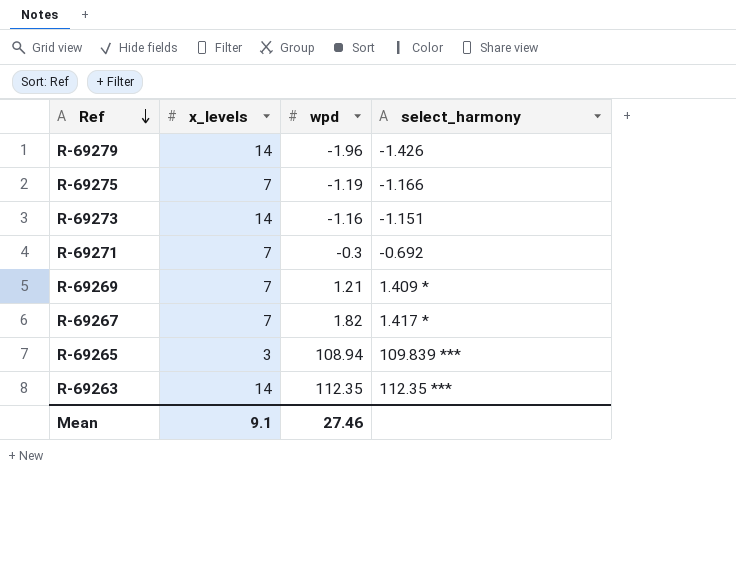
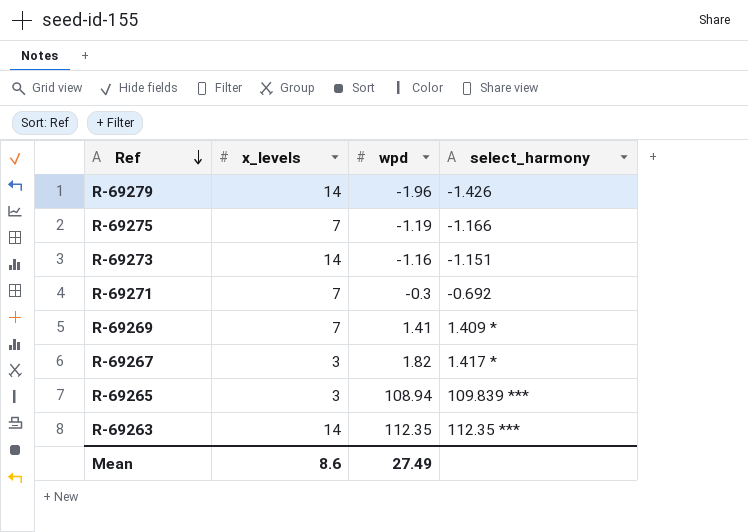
R-69269 | wpd: 1.21 -> 1.41
R-69267 | x_levels: 7 -> 3
Mean | x_levels: 9.1 -> 8.6
Mean | wpd: 27.46 -> 27.49

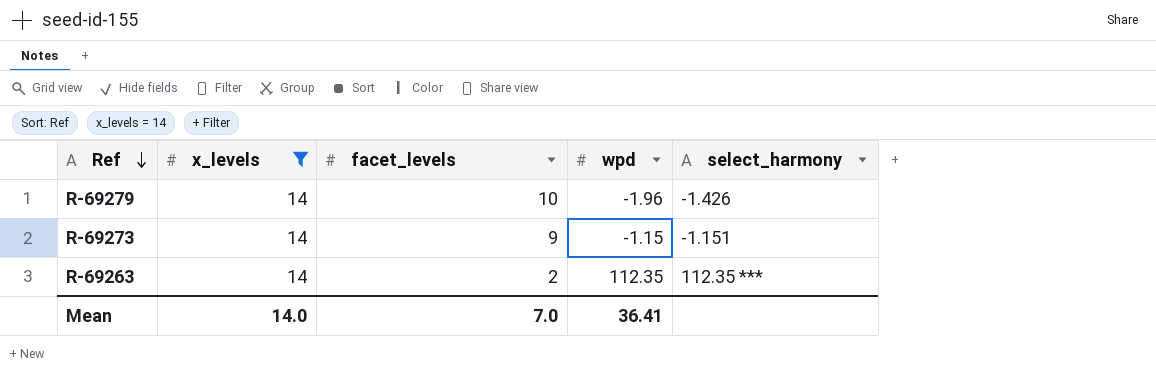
filter: none -> x_levels = 14
column facet_levels | position: none -> 3
R-69273 | wpd: -1.16 -> -1.15
Mean | x_levels: 8.6 -> 14.0
Mean | wpd: 27.49 -> 36.41

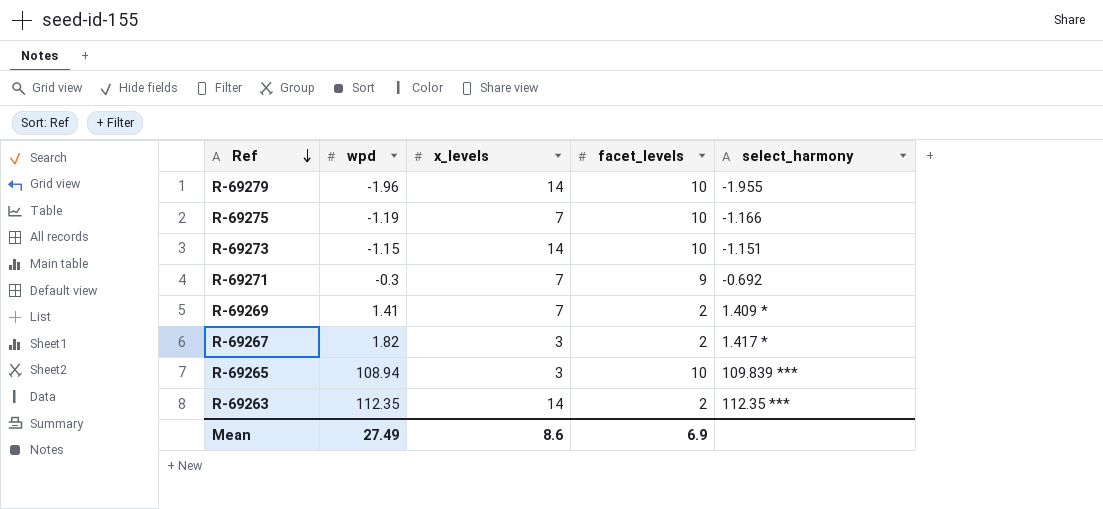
filter: x_levels = 14 -> none
column wpd | position: 4 -> 2
R-69279 | select_harmony: -1.426 -> -1.955
R-69273 | facet_levels: 9 -> 10
Mean | wpd: 36.41 -> 27.49
Mean | x_levels: 14.0 -> 8.6
Mean | facet_levels: 7.0 -> 6.9

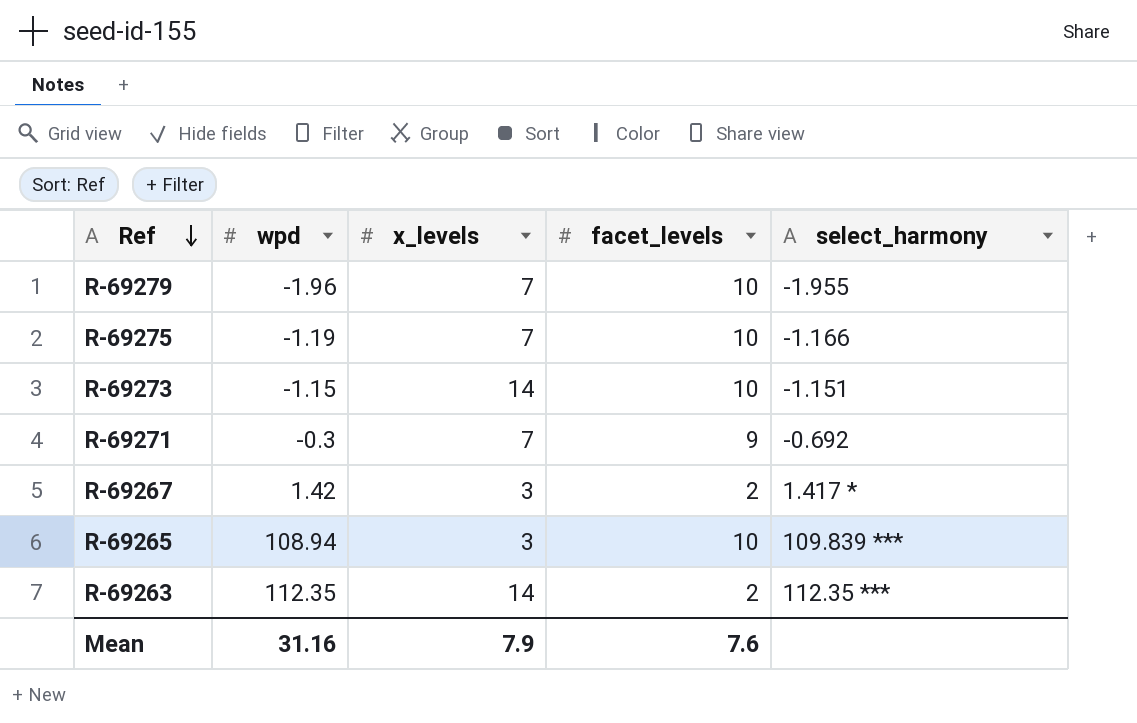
row R-69269: 1.41 | 7 | 2 | 1.409 * -> none
R-69279 | x_levels: 14 -> 7
R-69267 | wpd: 1.82 -> 1.42
Mean | wpd: 27.49 -> 31.16
Mean | x_levels: 8.6 -> 7.9
Mean | facet_levels: 6.9 -> 7.6

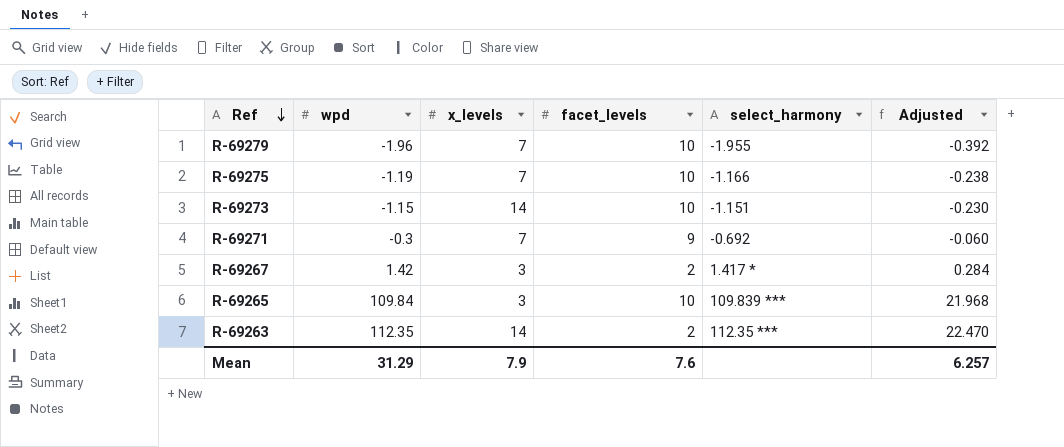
column Adjusted | formula: none -> [wpd] * 0.2
R-69265 | wpd: 108.94 -> 109.84
Mean | wpd: 31.16 -> 31.29

